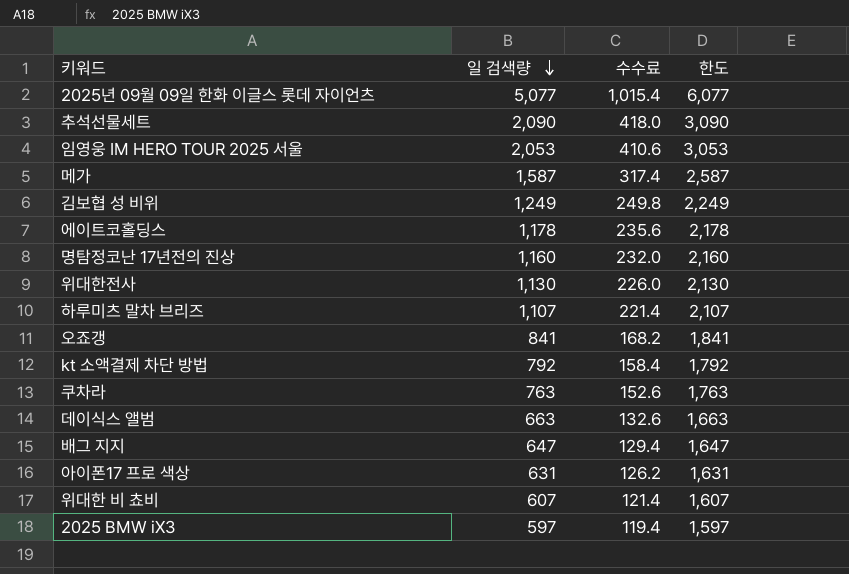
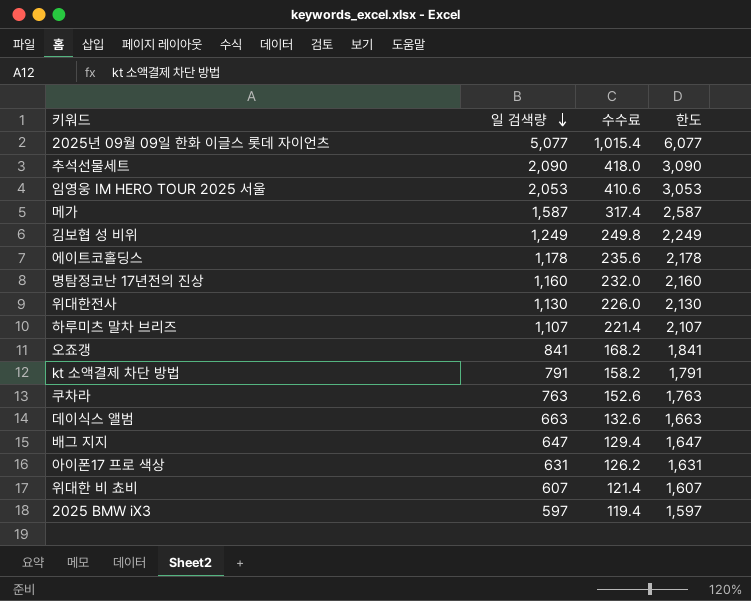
kt 소액결제 차단 방법 | 일 검색량: 792 -> 791
kt 소액결제 차단 방법 | 수수료: 158.4 -> 158.2
kt 소액결제 차단 방법 | 한도: 1,792 -> 1,791

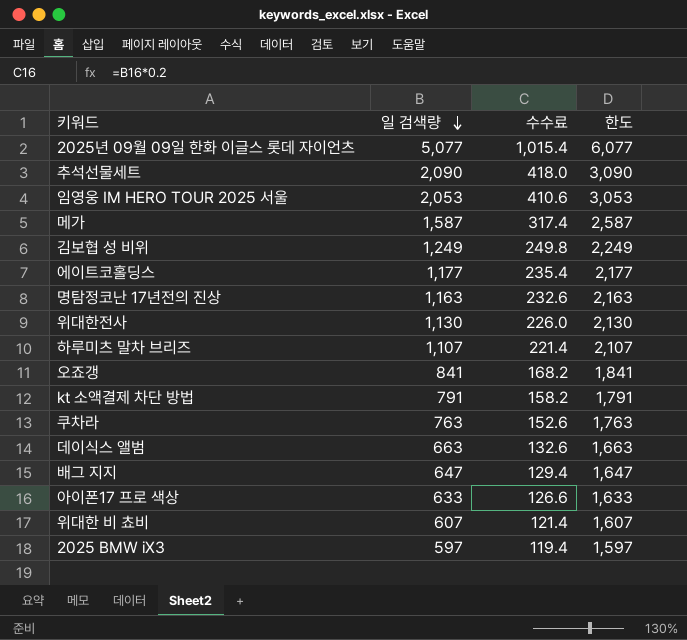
에이트코홀딩스 | 일 검색량: 1,178 -> 1,177
에이트코홀딩스 | 수수료: 235.6 -> 235.4
에이트코홀딩스 | 한도: 2,178 -> 2,177
명탐정코난 17년전의 진상 | 일 검색량: 1,160 -> 1,163
명탐정코난 17년전의 진상 | 수수료: 232.0 -> 232.6
명탐정코난 17년전의 진상 | 한도: 2,160 -> 2,163
아이폰17 프로 색상 | 일 검색량: 631 -> 633
아이폰17 프로 색상 | 수수료: 126.2 -> 126.6
아이폰17 프로 색상 | 한도: 1,631 -> 1,633

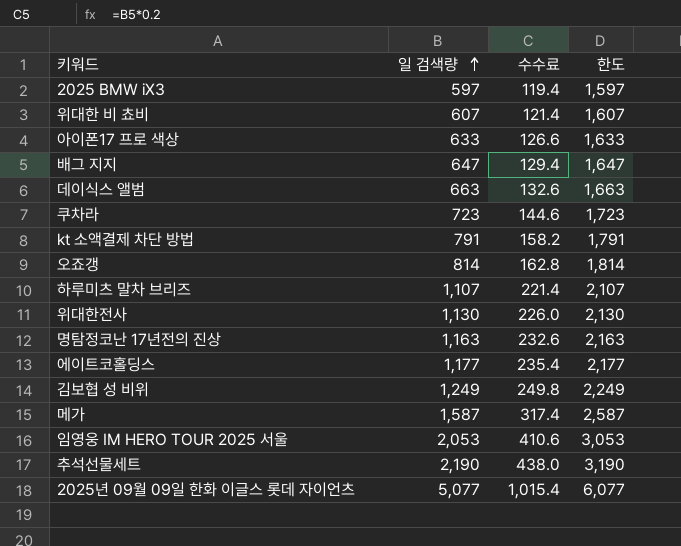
row order: 일 검색량 descending -> 일 검색량 ascending
쿠차라 | 일 검색량: 763 -> 723
쿠차라 | 수수료: 152.6 -> 144.6
쿠차라 | 한도: 1,763 -> 1,723
오죠갱 | 일 검색량: 841 -> 814
오죠갱 | 수수료: 168.2 -> 162.8
오죠갱 | 한도: 1,841 -> 1,814
추석선물세트 | 일 검색량: 2,090 -> 2,190
추석선물세트 | 수수료: 418.0 -> 438.0
추석선물세트 | 한도: 3,090 -> 3,190

